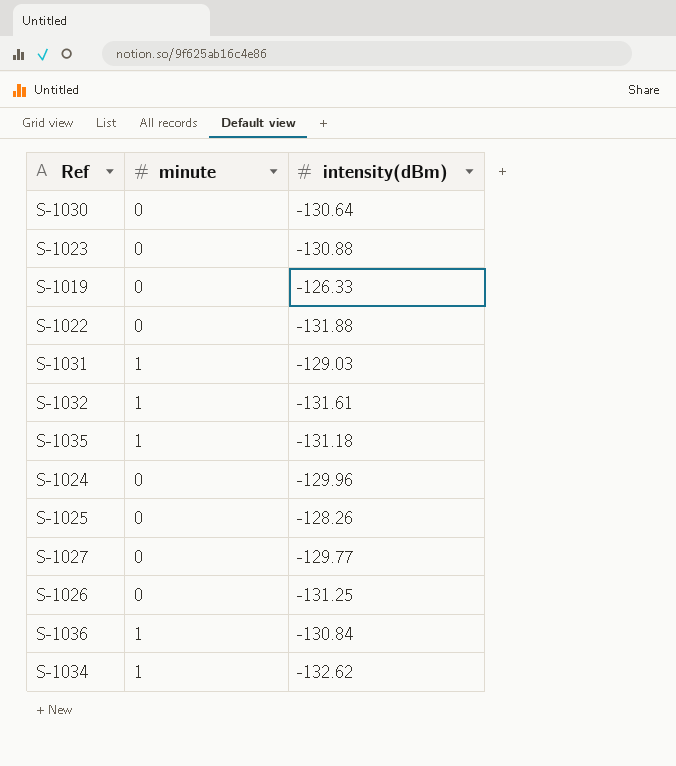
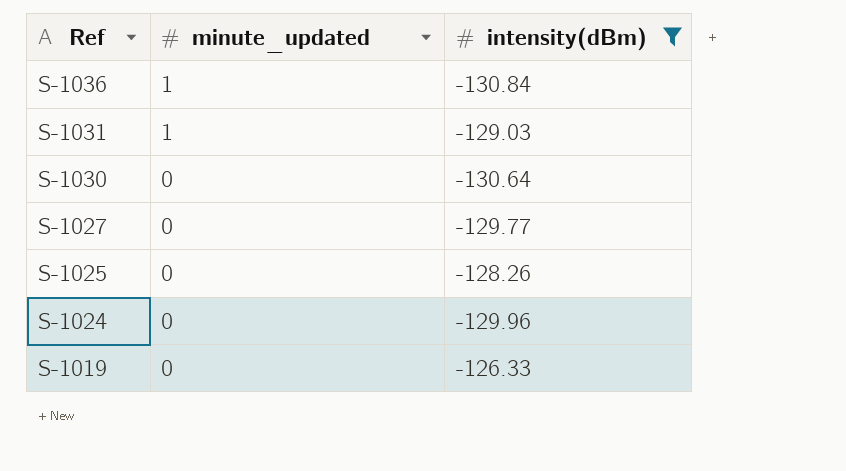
filter: none -> intensity(dBm) >= -130.84
row order: none -> Ref descending
column name: minute -> minute_updated

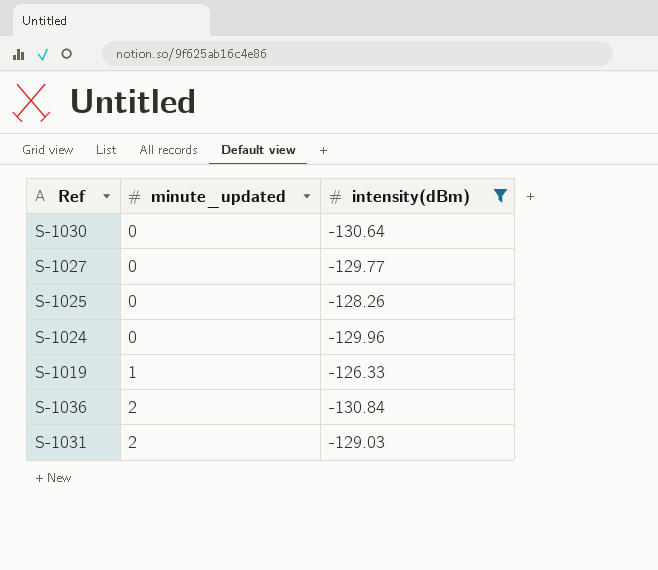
row order: Ref descending -> minute_updated ascending
S-1019 | minute_updated: 0 -> 1
S-1036 | minute_updated: 1 -> 2
S-1031 | minute_updated: 1 -> 2

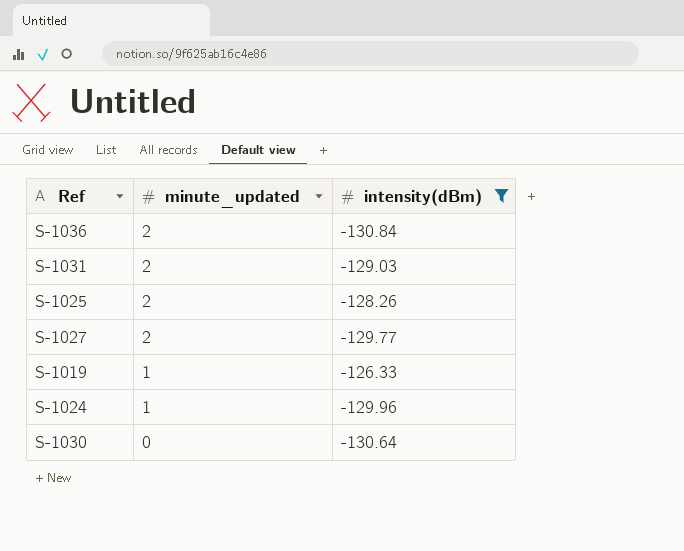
row order: minute_updated ascending -> minute_updated descending
S-1025 | minute_updated: 0 -> 2
S-1027 | minute_updated: 0 -> 2
S-1024 | minute_updated: 0 -> 1

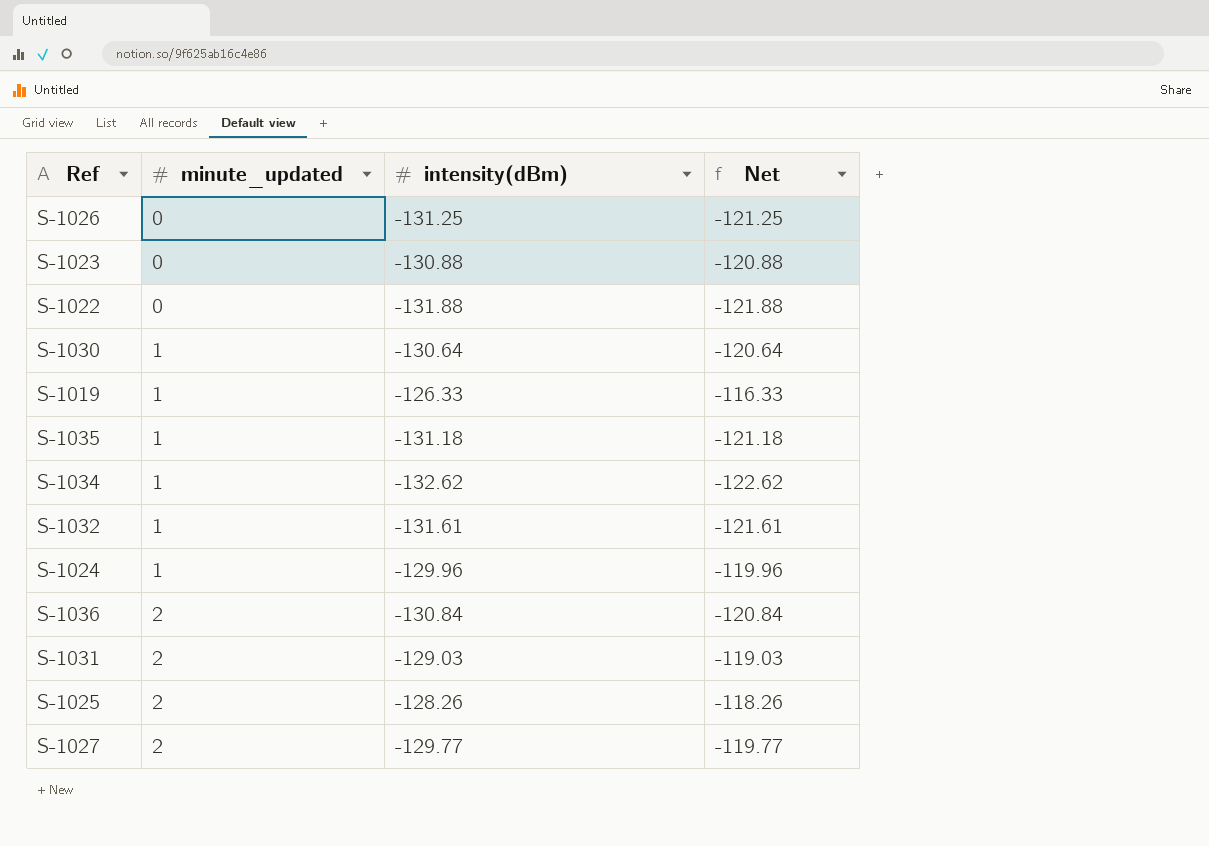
filter: intensity(dBm) >= -130.84 -> none
row order: minute_updated descending -> minute_updated ascending
column Net | formula: none -> [intensity(dBm)] + 10
S-1030 | minute_updated: 0 -> 1

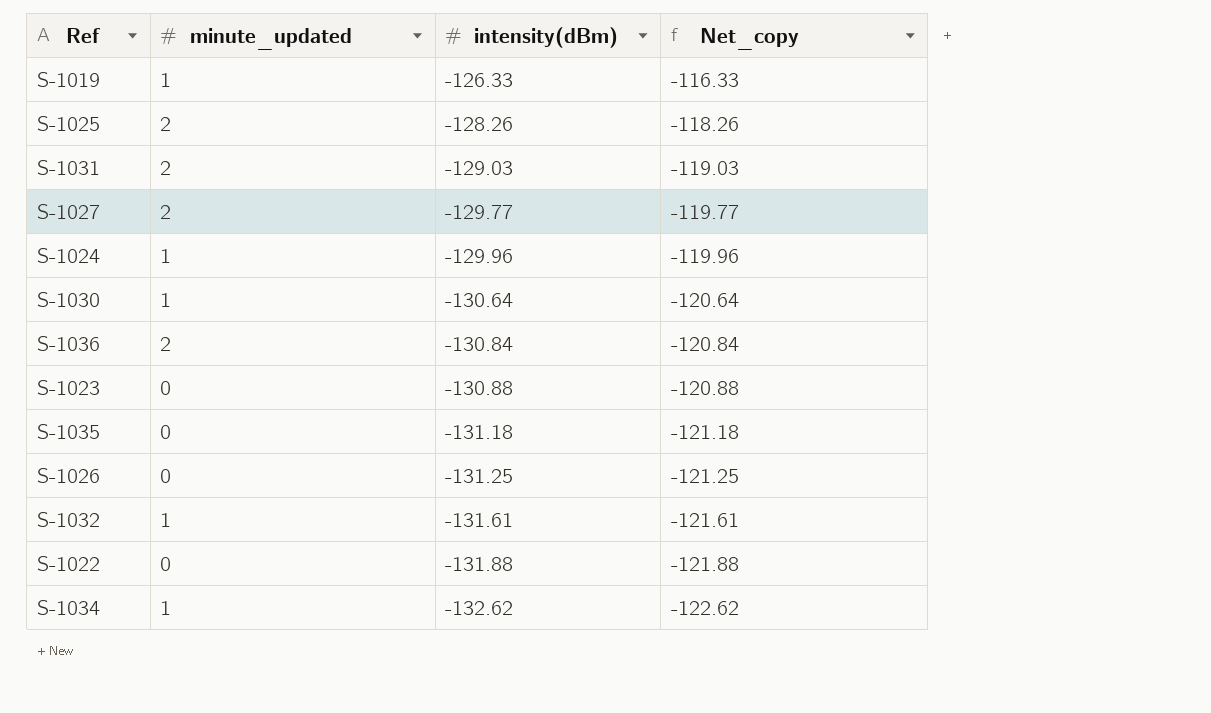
row order: minute_updated ascending -> intensity(dBm) descending
column name: Net -> Net_copy
S-1035 | minute_updated: 1 -> 0

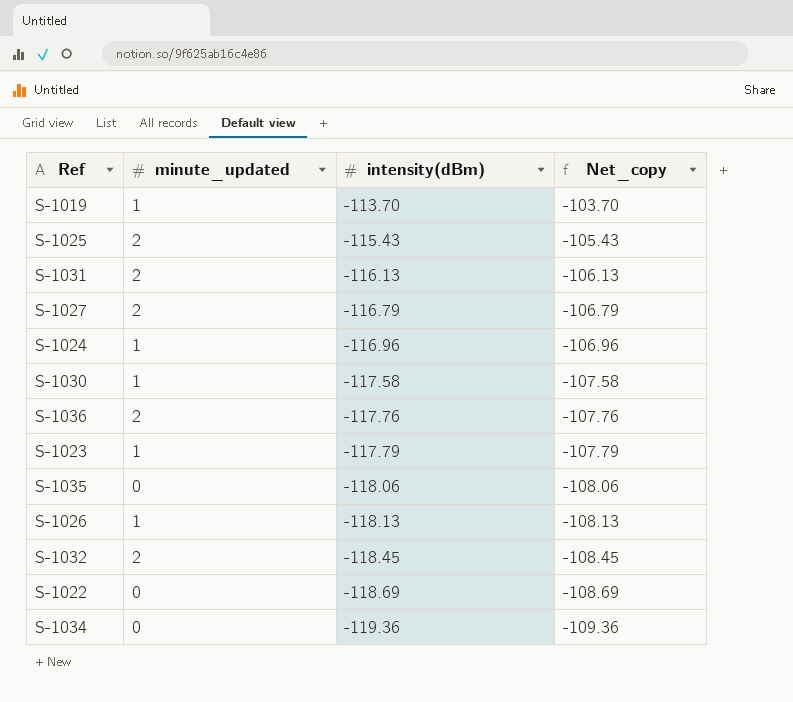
S-1019 | intensity(dBm): -126.33 -> -113.70
S-1019 | Net_copy: -116.33 -> -103.70
S-1025 | intensity(dBm): -128.26 -> -115.43
S-1025 | Net_copy: -118.26 -> -105.43
S-1031 | intensity(dBm): -129.03 -> -116.13
S-1031 | Net_copy: -119.03 -> -106.13
S-1027 | intensity(dBm): -129.77 -> -116.79
S-1027 | Net_copy: -119.77 -> -106.79
S-1024 | intensity(dBm): -129.96 -> -116.96
S-1024 | Net_copy: -119.96 -> -106.96
S-1030 | intensity(dBm): -130.64 -> -117.58
S-1030 | Net_copy: -120.64 -> -107.58
S-1036 | intensity(dBm): -130.84 -> -117.76
S-1036 | Net_copy: -120.84 -> -107.76
S-1023 | minute_updated: 0 -> 1
S-1023 | intensity(dBm): -130.88 -> -117.79
S-1023 | Net_copy: -120.88 -> -107.79
S-1035 | intensity(dBm): -131.18 -> -118.06
S-1035 | Net_copy: -121.18 -> -108.06
S-1026 | minute_updated: 0 -> 1
S-1026 | intensity(dBm): -131.25 -> -118.13
S-1026 | Net_copy: -121.25 -> -108.13
S-1032 | minute_updated: 1 -> 2
S-1032 | intensity(dBm): -131.61 -> -118.45
S-1032 | Net_copy: -121.61 -> -108.45
S-1022 | intensity(dBm): -131.88 -> -118.69
S-1022 | Net_copy: -121.88 -> -108.69
S-1034 | minute_updated: 1 -> 0
S-1034 | intensity(dBm): -132.62 -> -119.36
S-1034 | Net_copy: -122.62 -> -109.36

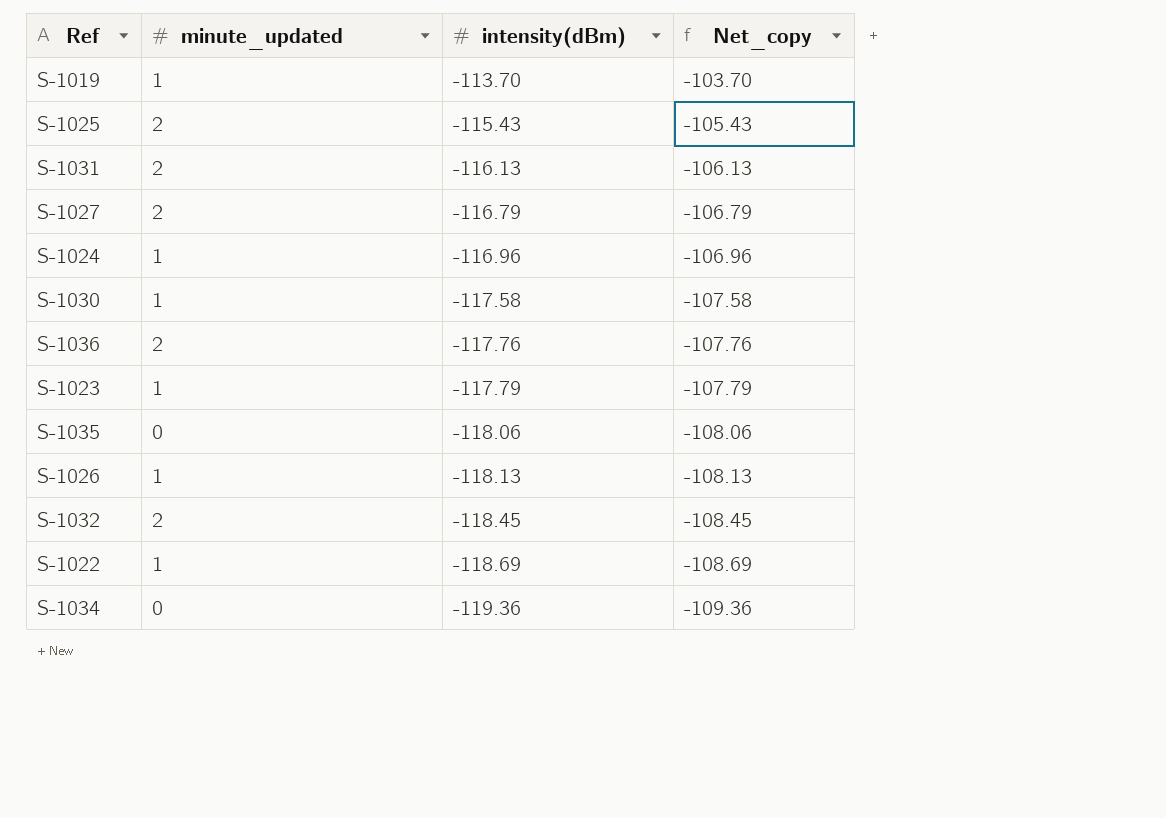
S-1022 | minute_updated: 0 -> 1

